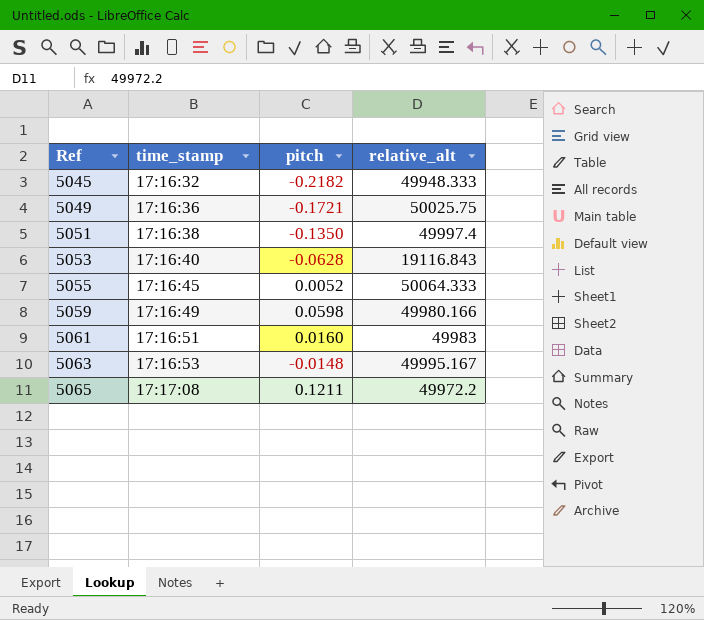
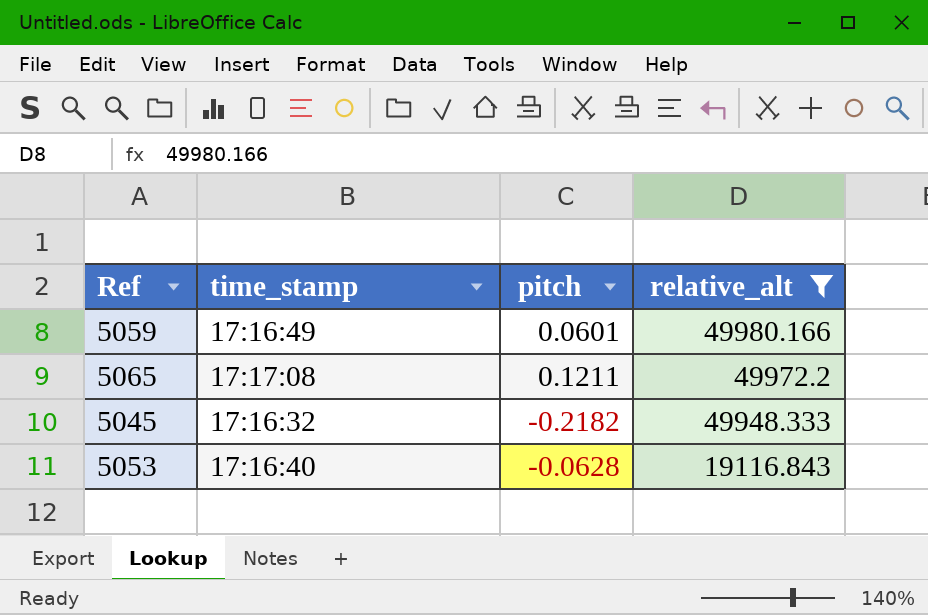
filter: none -> relative_alt <= 49980.166
row order: Ref ascending -> relative_alt descending
5059 | pitch: 0.0598 -> 0.0601

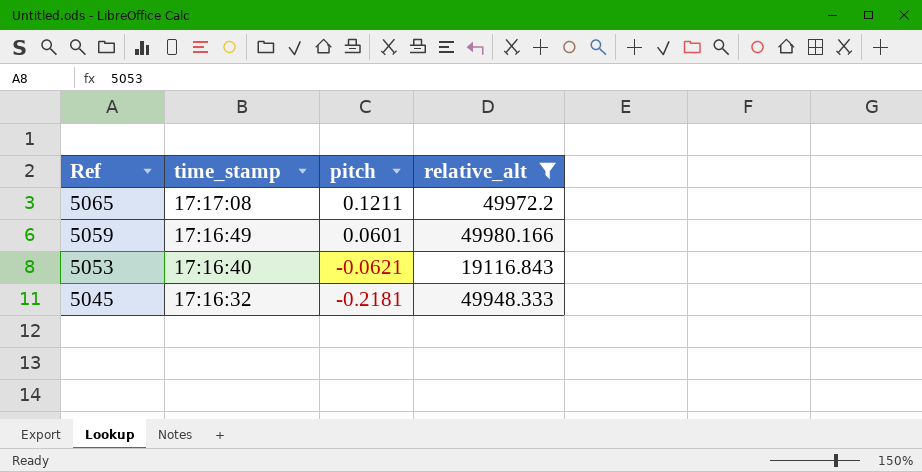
row order: relative_alt descending -> Ref descending
5053 | pitch: -0.0628 -> -0.0621
5045 | pitch: -0.2182 -> -0.2181

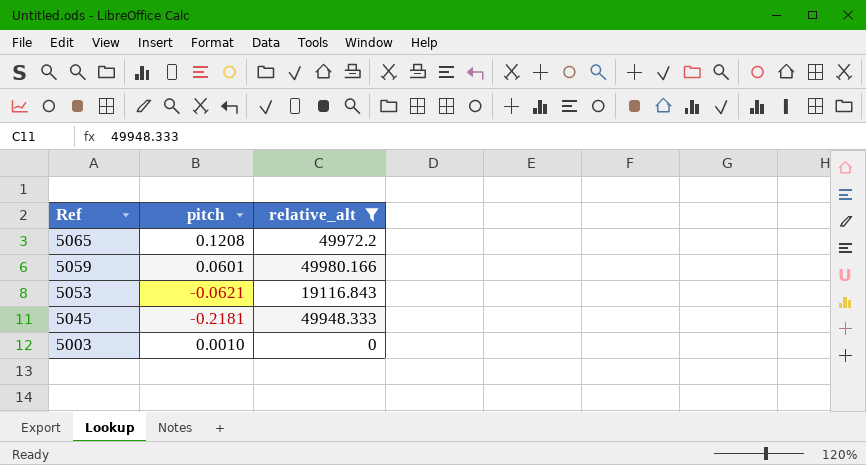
column time_stamp | position: 2 -> none
5065 | pitch: 0.1211 -> 0.1208
row 5003: none -> 0.0010 | 0

